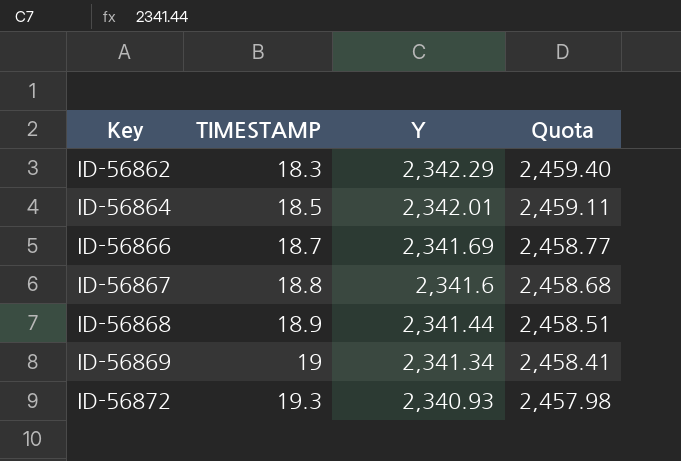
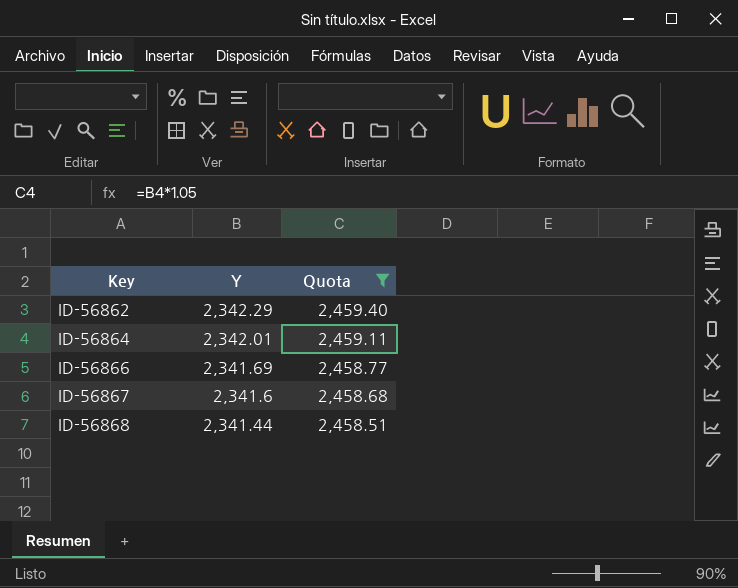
filter: none -> Quota >= 2,458.51
column TIMESTAMP | position: 2 -> none

